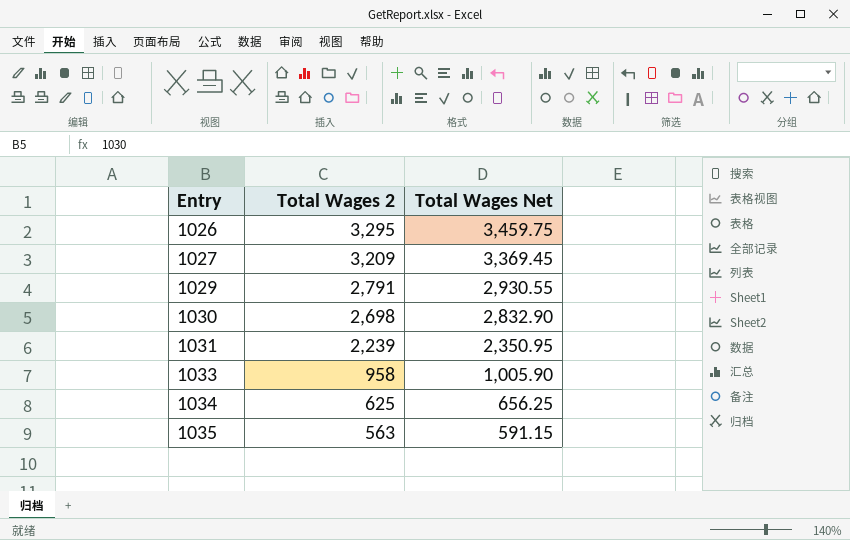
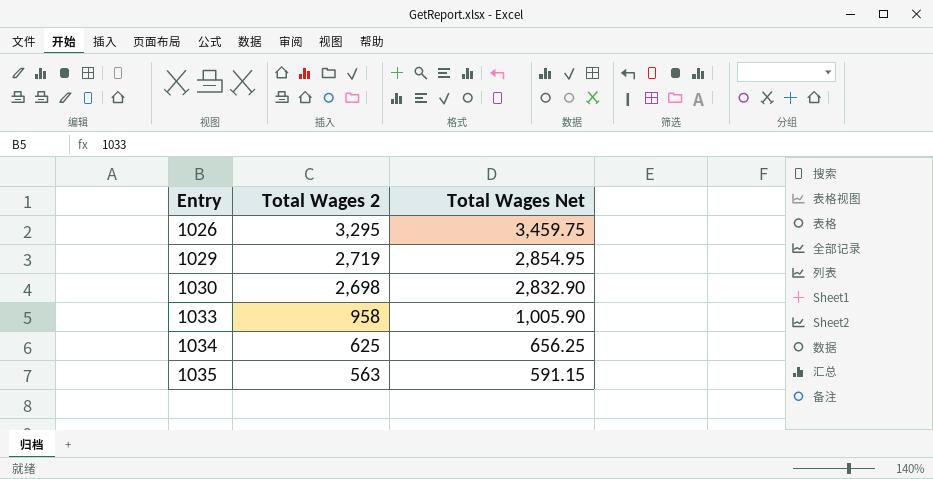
row 1027: 3,209 | 3,369.45 -> none
row 1031: 2,239 | 2,350.95 -> none
1029 | Total Wages 2: 2,791 -> 2,719
1029 | Total Wages Net: 2,930.55 -> 2,854.95

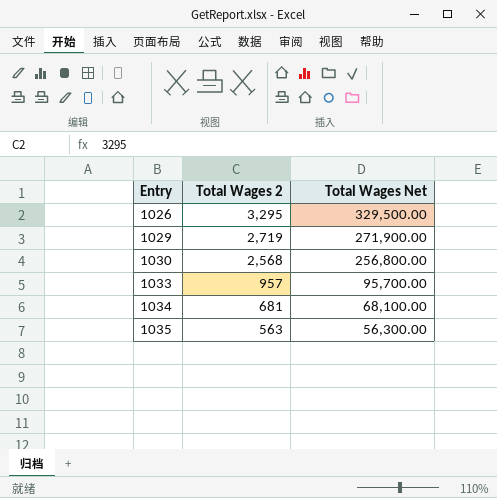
column Total Wages Net | formula: [Total Wages 2] * 1.05 -> [Total Wages 2] * 100
1030 | Total Wages 2: 2,698 -> 2,568
1033 | Total Wages 2: 958 -> 957
1034 | Total Wages 2: 625 -> 681

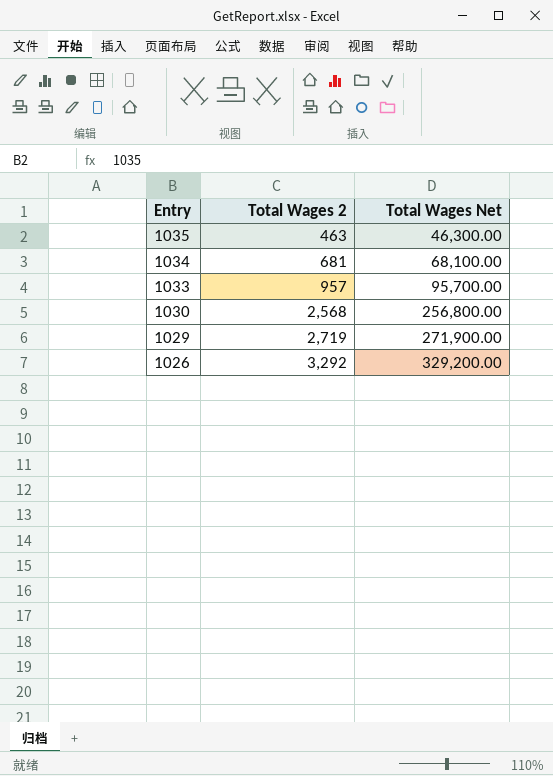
row order: Entry ascending -> Entry descending
1035 | Total Wages 2: 563 -> 463
1035 | Total Wages Net: 56,300.00 -> 46,300.00
1026 | Total Wages 2: 3,295 -> 3,292
1026 | Total Wages Net: 329,500.00 -> 329,200.00

